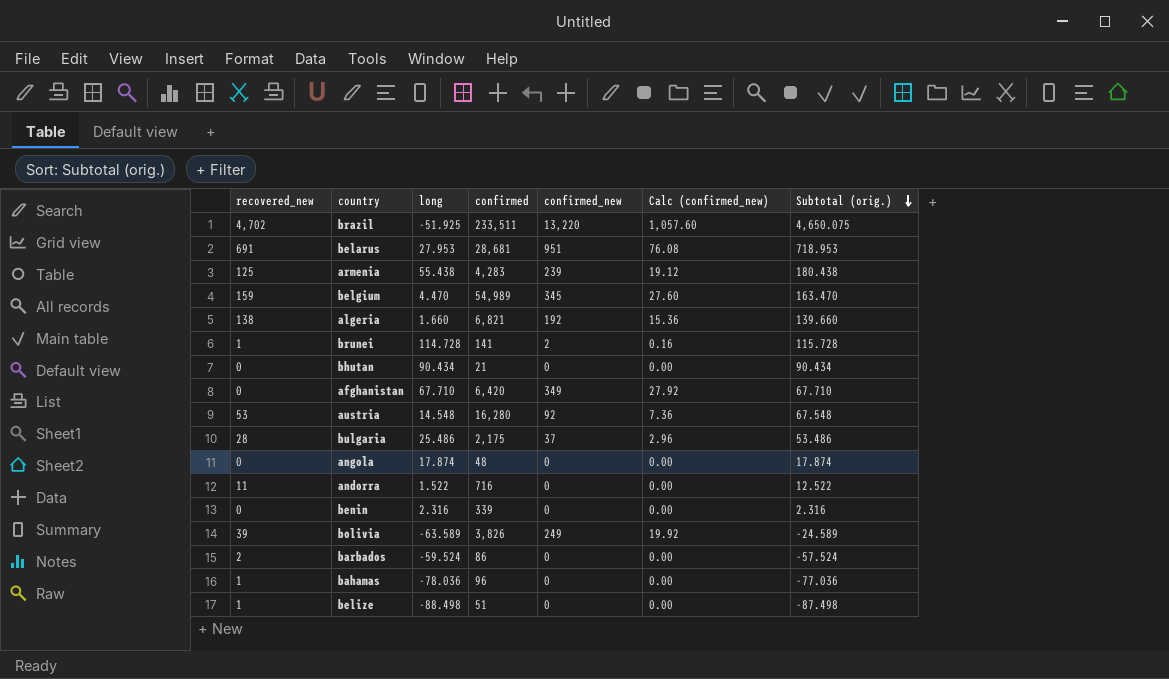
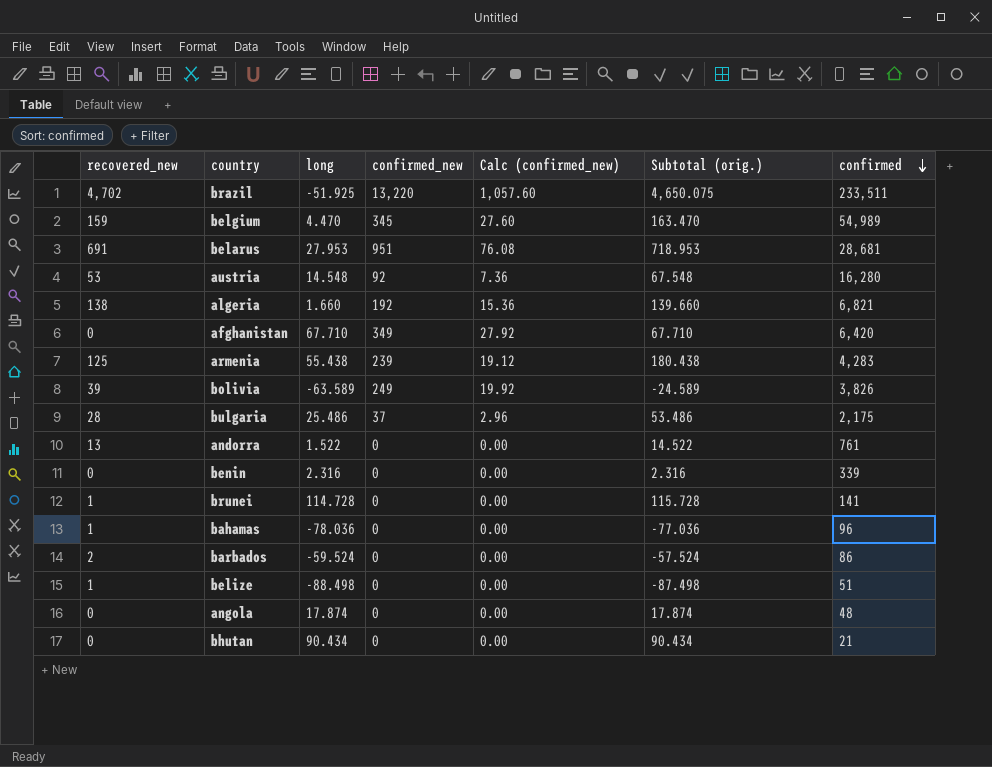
row order: Subtotal (orig.) descending -> confirmed descending
column confirmed | position: 4 -> 7
andorra | recovered_new: 11 -> 13
andorra | Subtotal (orig.): 12.522 -> 14.522
andorra | confirmed: 716 -> 761
brunei | confirmed_new: 2 -> 0
brunei | Calc (confirmed_new): 0.16 -> 0.00

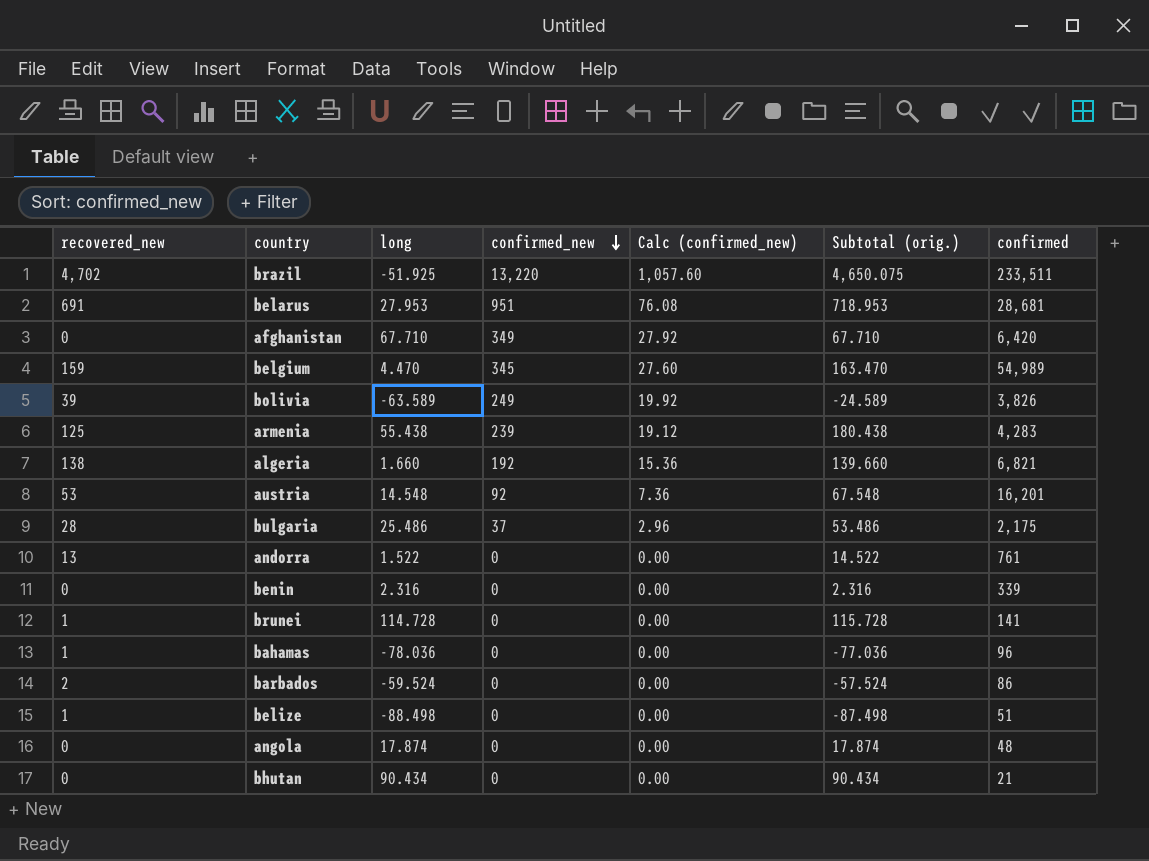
row order: confirmed descending -> confirmed_new descending
austria | confirmed: 16,280 -> 16,201

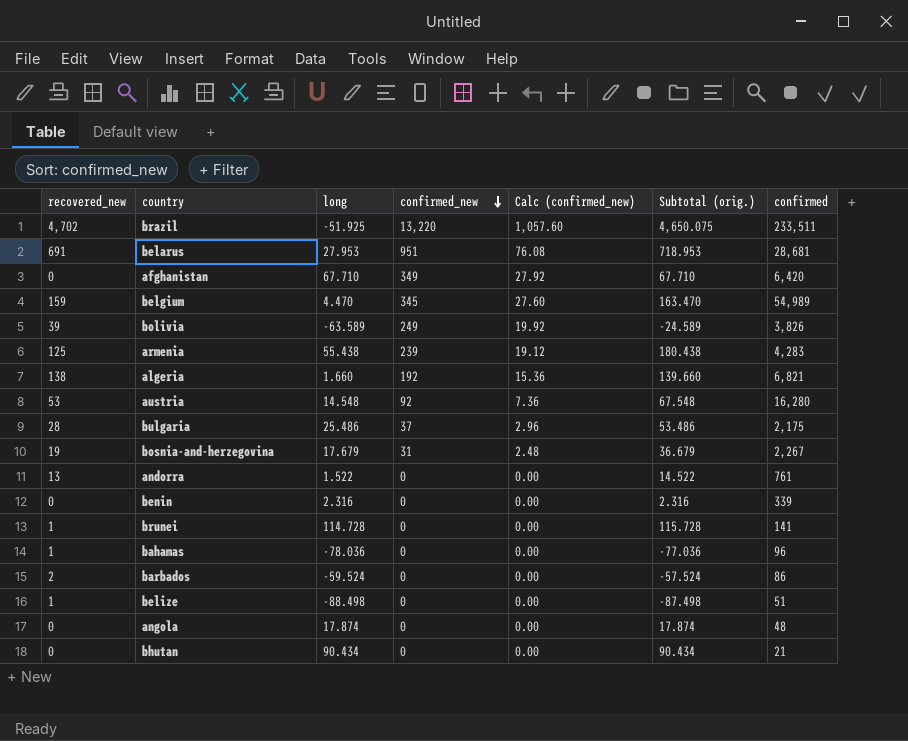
austria | confirmed: 16,201 -> 16,280
row bosnia-and-herzegovina: none -> 19 | 17.679 | 31 | 2.48 | 36.679 | 2,267

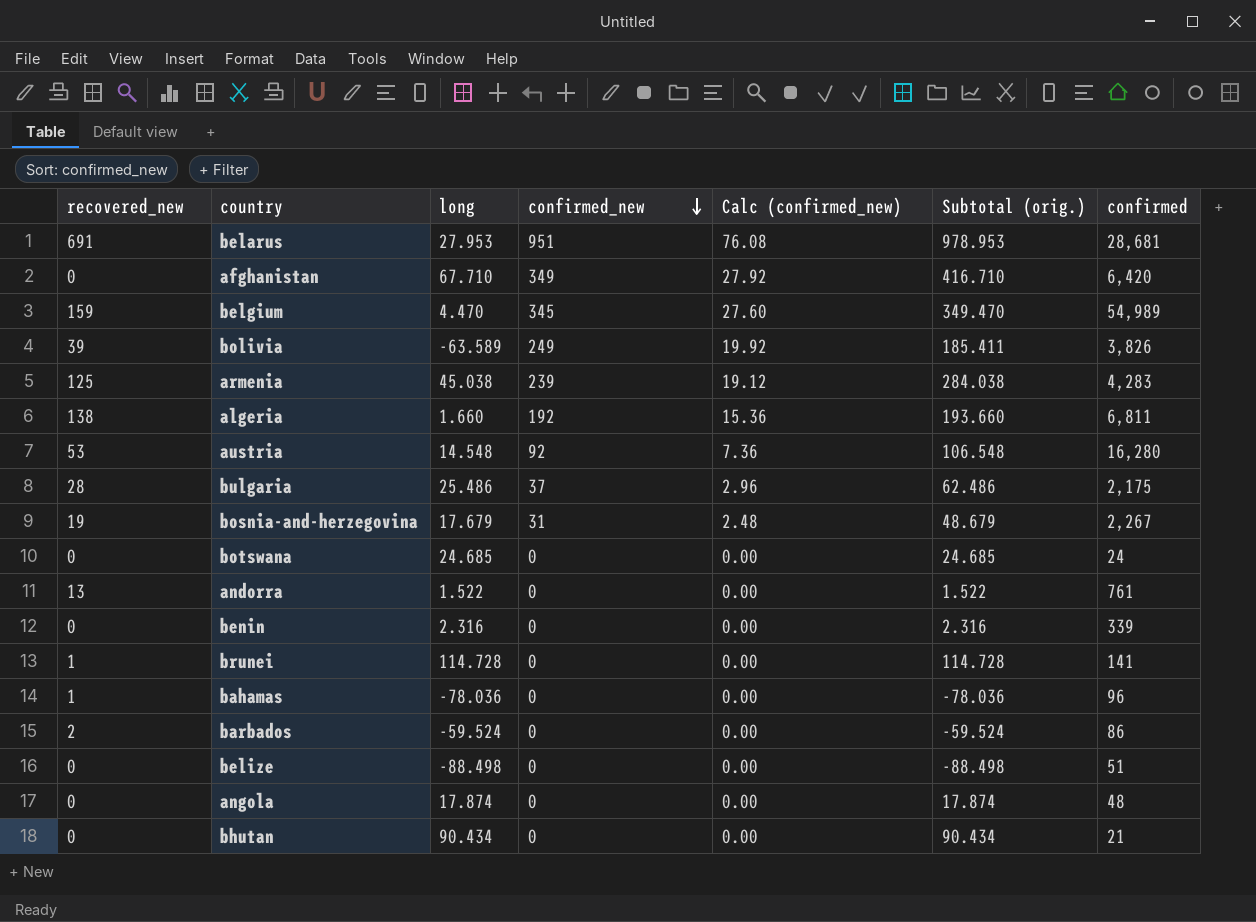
column Subtotal (orig.) | formula: [recovered_new] + [long] -> [long] + [confirmed_new]
row brazil: 4,702 | -51.925 | 13,220 | 1,057.60 | 4,650.075 | 233,511 -> none
armenia | long: 55.438 -> 45.038
algeria | confirmed: 6,821 -> 6,811
row botswana: none -> 0 | 24.685 | 0 | 0.00 | 24.685 | 24
belize | recovered_new: 1 -> 0

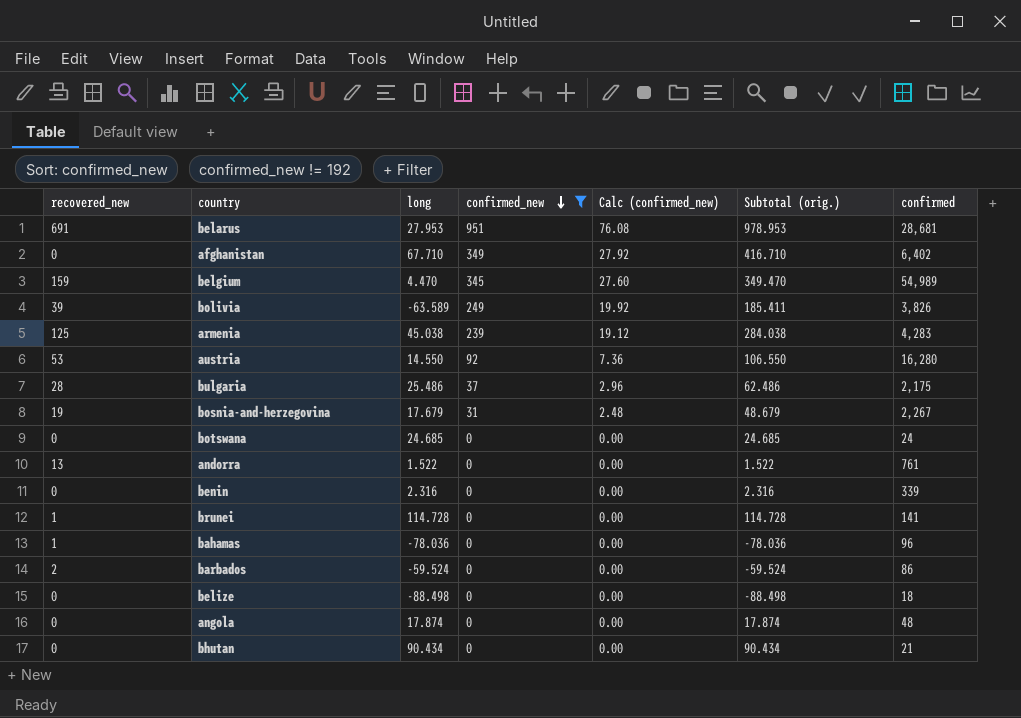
filter: none -> confirmed_new != 192
afghanistan | confirmed: 6,420 -> 6,402
austria | long: 14.548 -> 14.550
austria | Subtotal (orig.): 106.548 -> 106.550
belize | confirmed: 51 -> 18

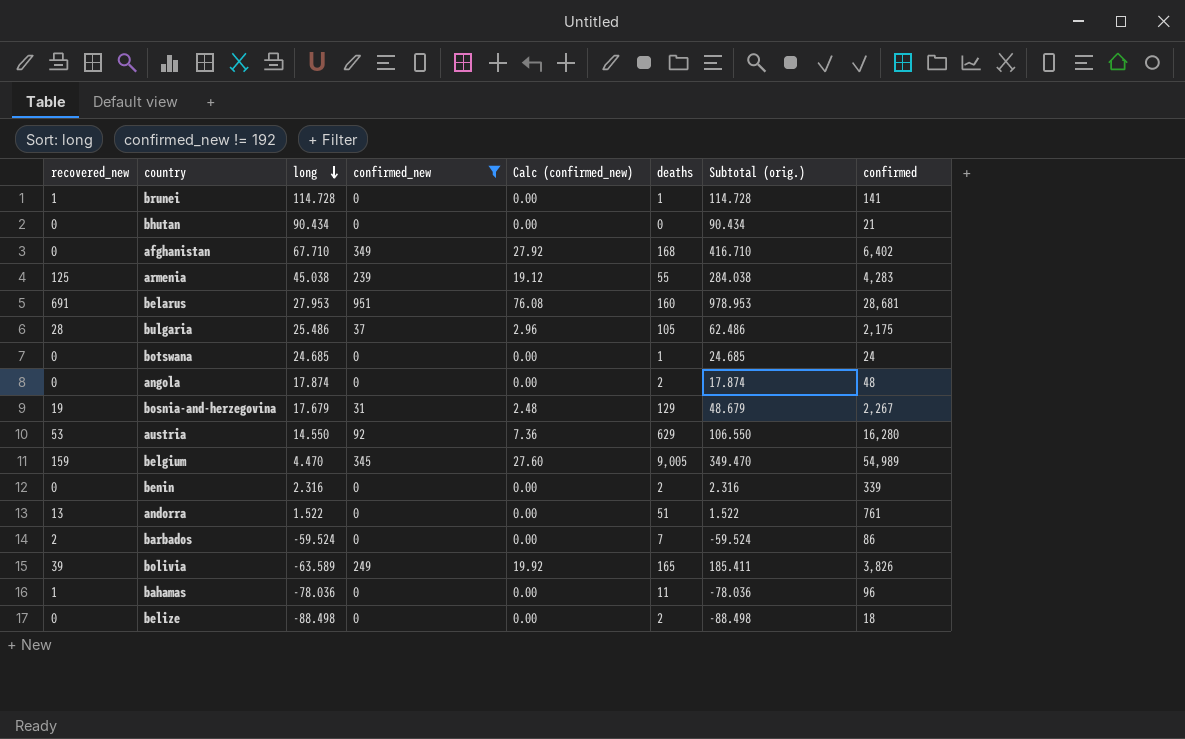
row order: confirmed_new descending -> long descending
column deaths | position: none -> 6

